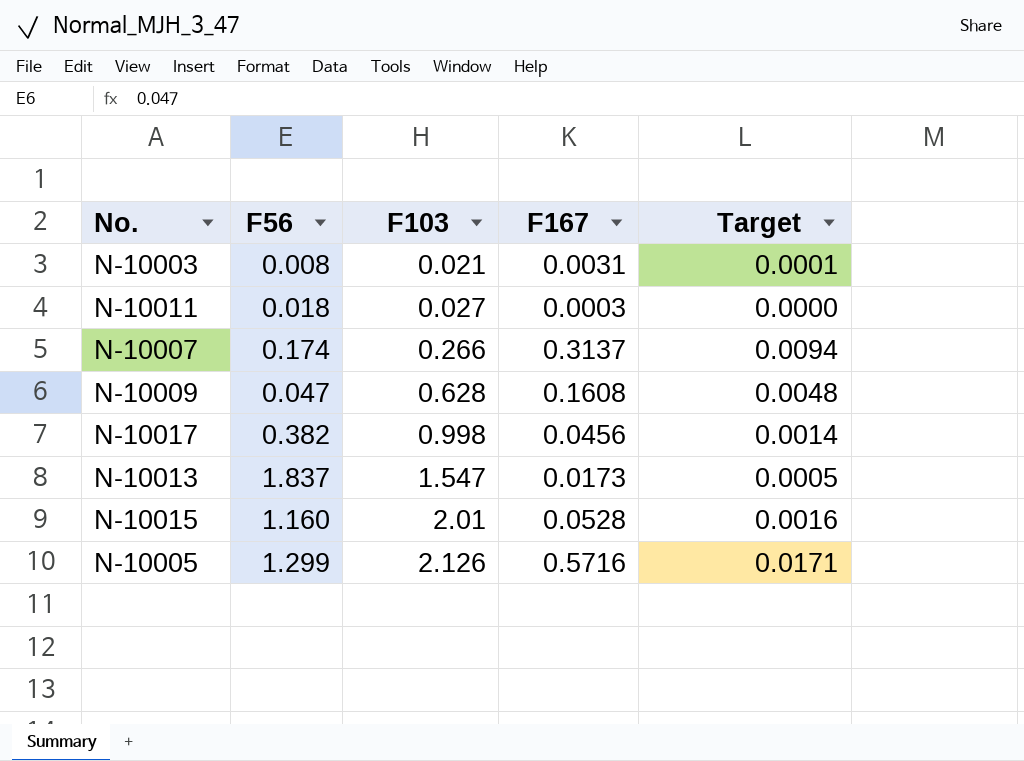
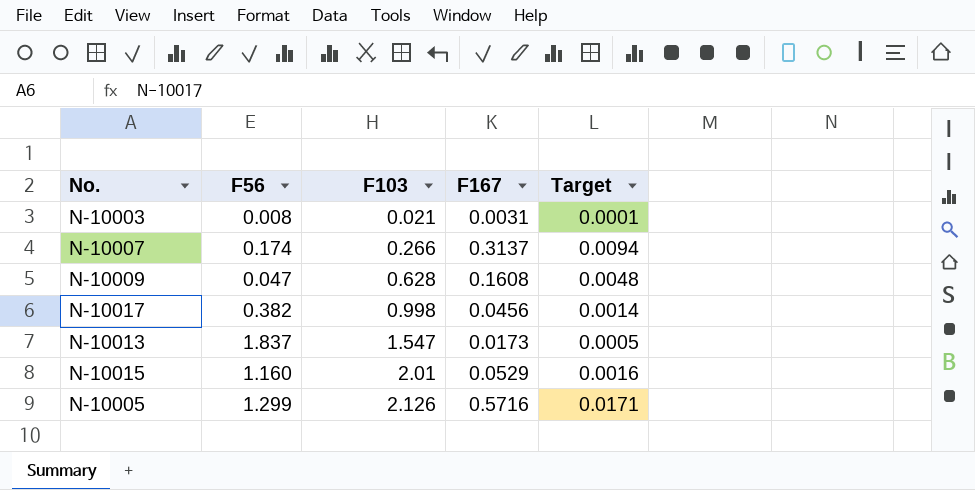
row N-10011: 0.018 | 0.027 | 0.0003 | 0.0000 -> none
N-10015 | F167: 0.0528 -> 0.0529

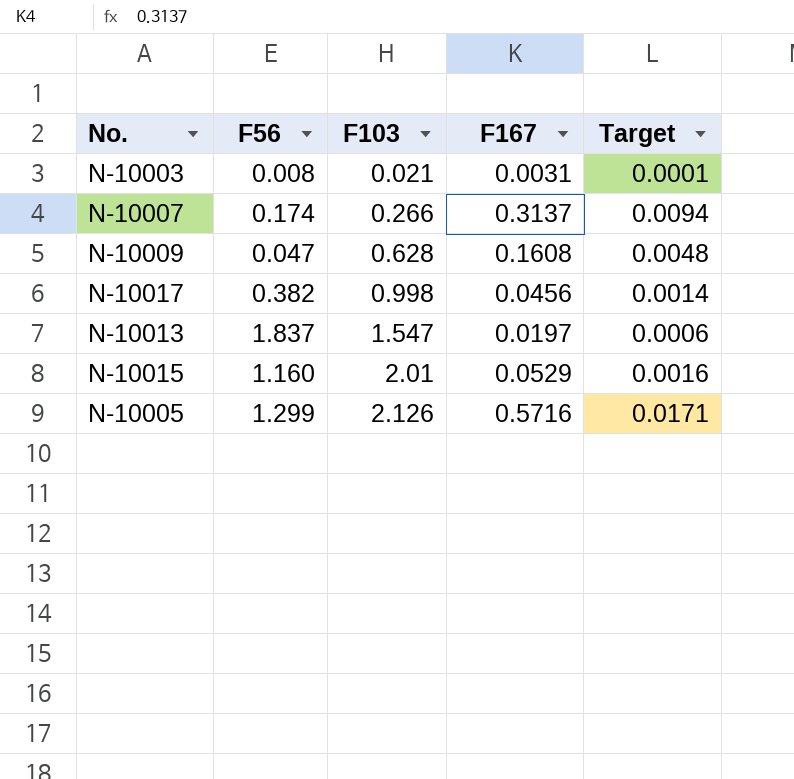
N-10013 | F167: 0.0173 -> 0.0197
N-10013 | Target: 0.0005 -> 0.0006

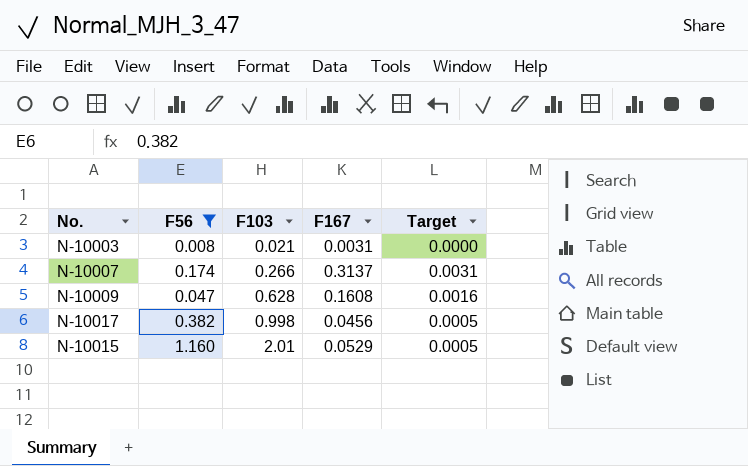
filter: none -> F56 <= 1.160
column Target | formula: [F167] * 0.03 -> [F167] * 0.01

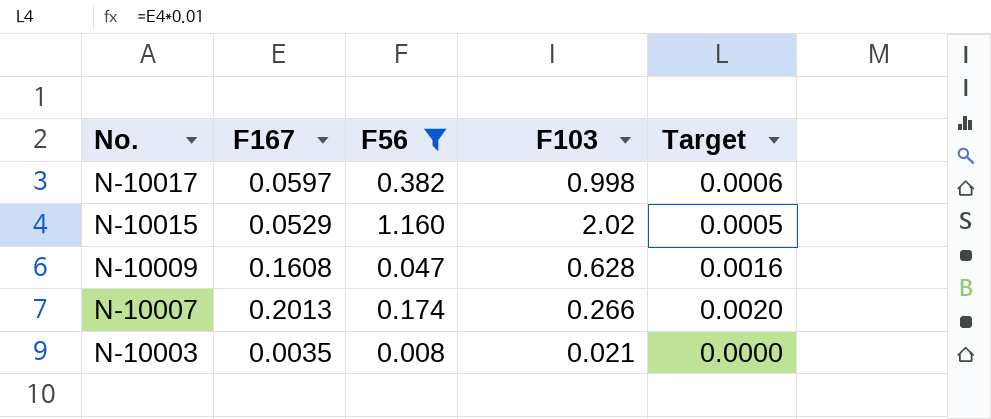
row order: F103 ascending -> No. descending
column F167 | position: 4 -> 2
N-10017 | F167: 0.0456 -> 0.0597
N-10017 | Target: 0.0005 -> 0.0006
N-10015 | F103: 2.01 -> 2.02
N-10007 | F167: 0.3137 -> 0.2013
N-10007 | Target: 0.0031 -> 0.0020
N-10003 | F167: 0.0031 -> 0.0035

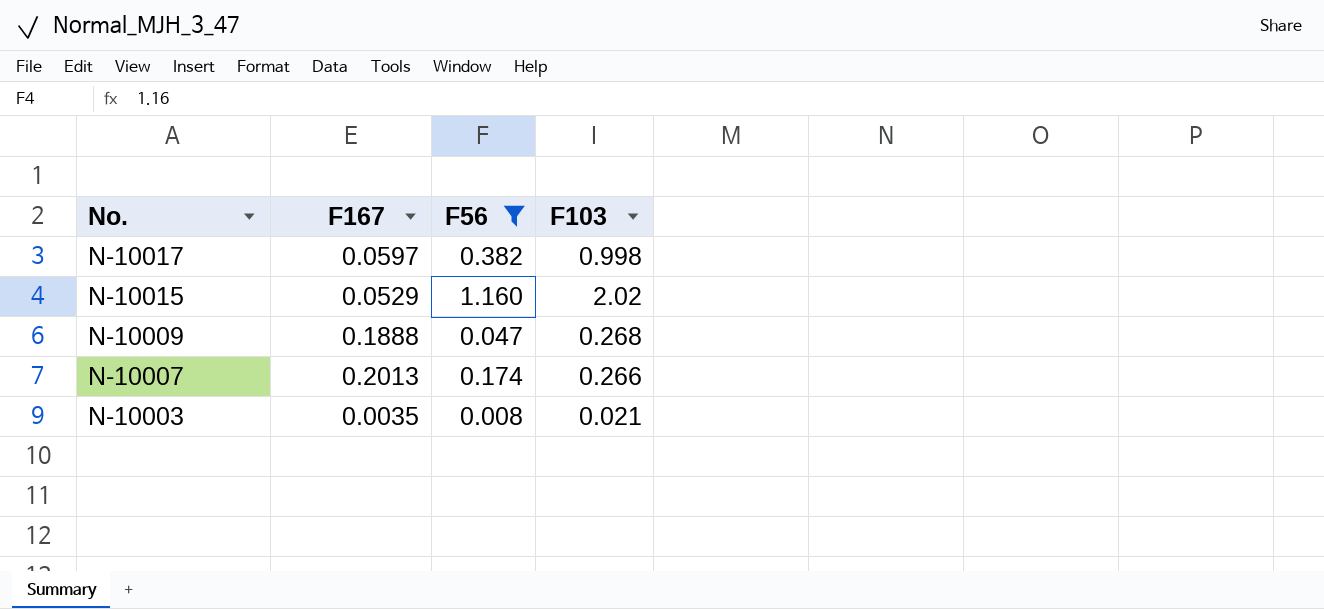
column Target | formula: [F167] * 0.01 -> none
N-10009 | F167: 0.1608 -> 0.1888
N-10009 | F103: 0.628 -> 0.268

